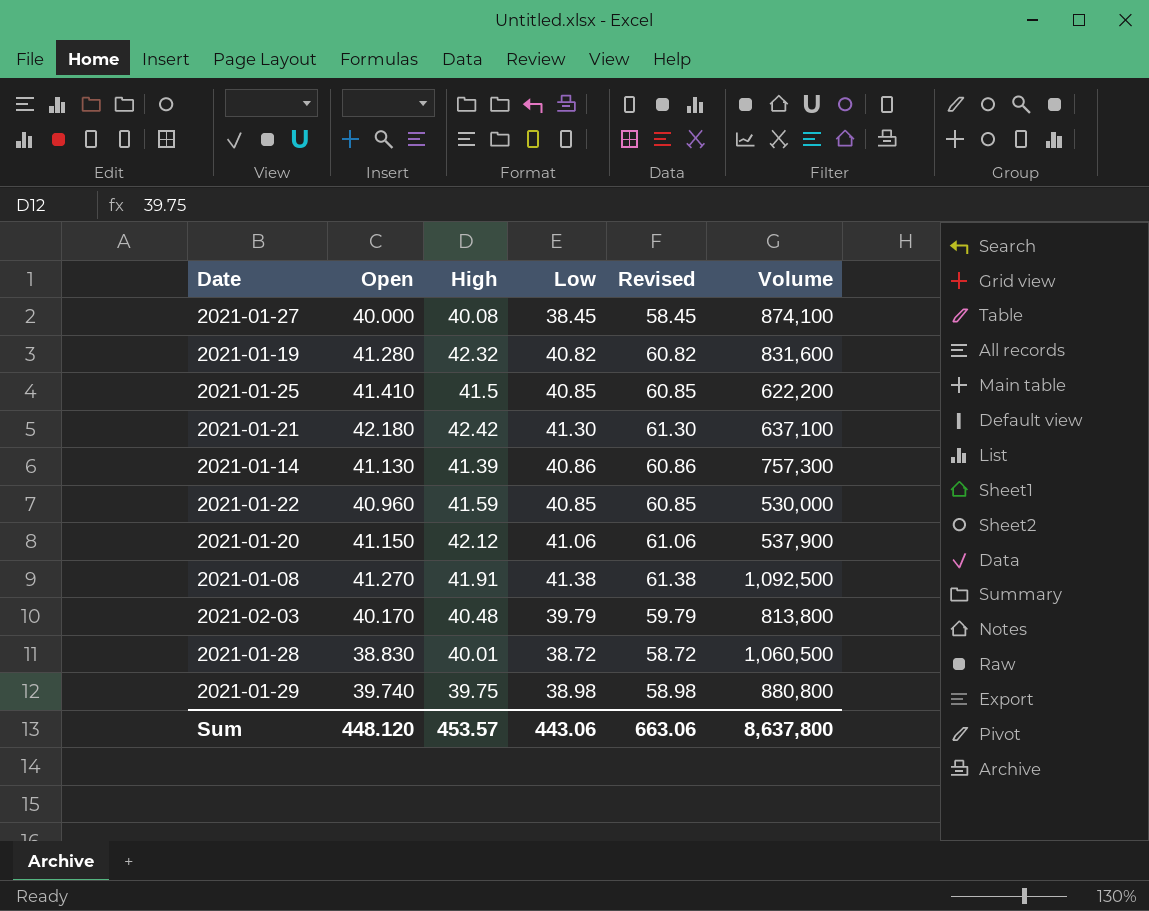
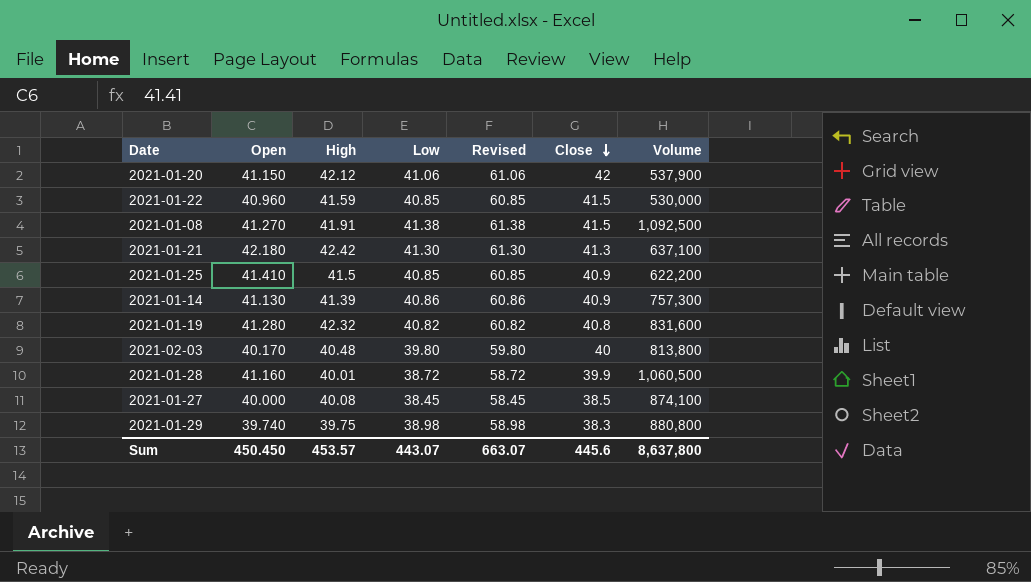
row order: none -> Close descending
column Close | position: none -> 6
2021-02-03 | Low: 39.79 -> 39.80
2021-02-03 | Revised: 59.79 -> 59.80
2021-01-28 | Open: 38.830 -> 41.160
Sum | Open: 448.120 -> 450.450
Sum | Low: 443.06 -> 443.07
Sum | Revised: 663.06 -> 663.07

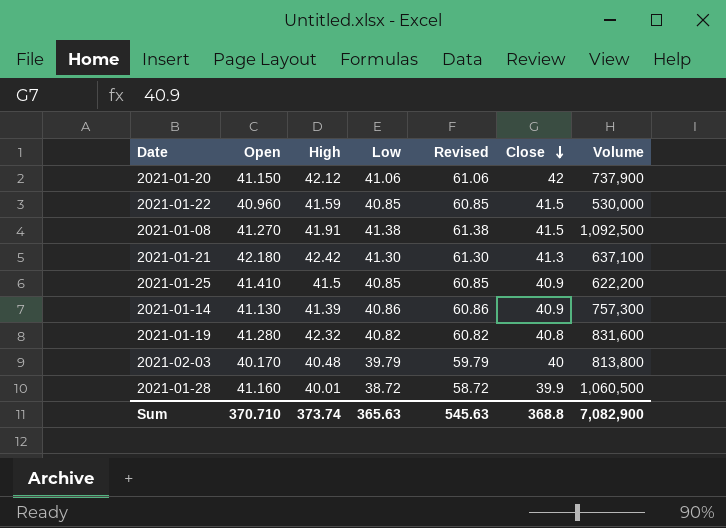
row 2021-01-27: 40.000 | 40.08 | 38.45 | 58.45 | 38.5 | 874,100 -> none
row 2021-01-29: 39.740 | 39.75 | 38.98 | 58.98 | 38.3 | 880,800 -> none
2021-01-20 | Volume: 537,900 -> 737,900
2021-02-03 | Low: 39.80 -> 39.79
2021-02-03 | Revised: 59.80 -> 59.79
Sum | Open: 450.450 -> 370.710
Sum | High: 453.57 -> 373.74
Sum | Low: 443.07 -> 365.63
Sum | Revised: 663.07 -> 545.63
Sum | Close: 445.6 -> 368.8
Sum | Volume: 8,637,800 -> 7,082,900

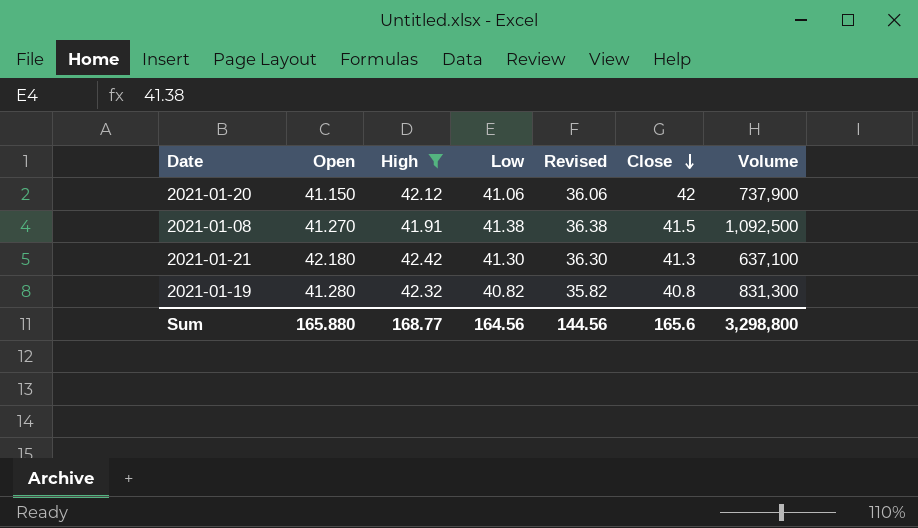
filter: none -> High >= 41.91
column Revised | formula: [Low] + 20 -> [Low] - 5
2021-01-19 | Volume: 831,600 -> 831,300
Sum | Open: 370.710 -> 165.880
Sum | High: 373.74 -> 168.77
Sum | Low: 365.63 -> 164.56
Sum | Revised: 545.63 -> 144.56
Sum | Close: 368.8 -> 165.6
Sum | Volume: 7,082,900 -> 3,298,800

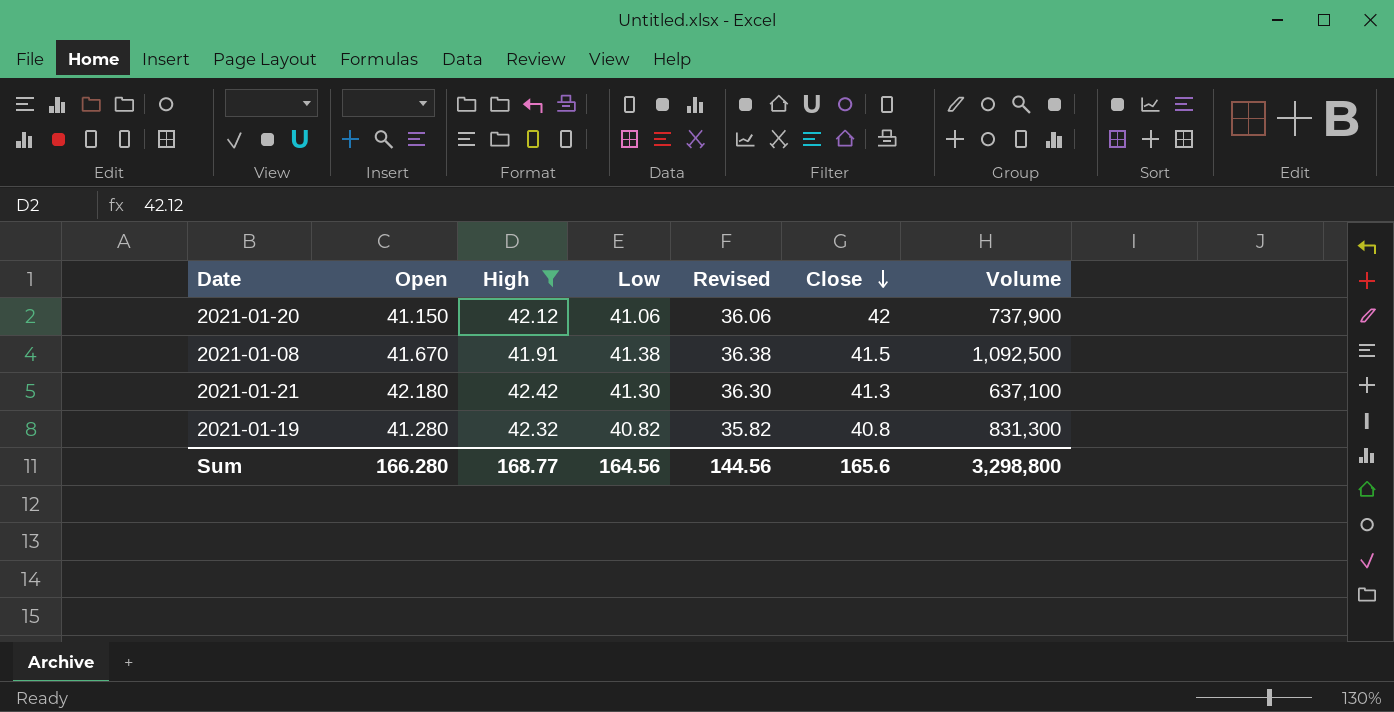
2021-01-08 | Open: 41.270 -> 41.670
Sum | Open: 165.880 -> 166.280

